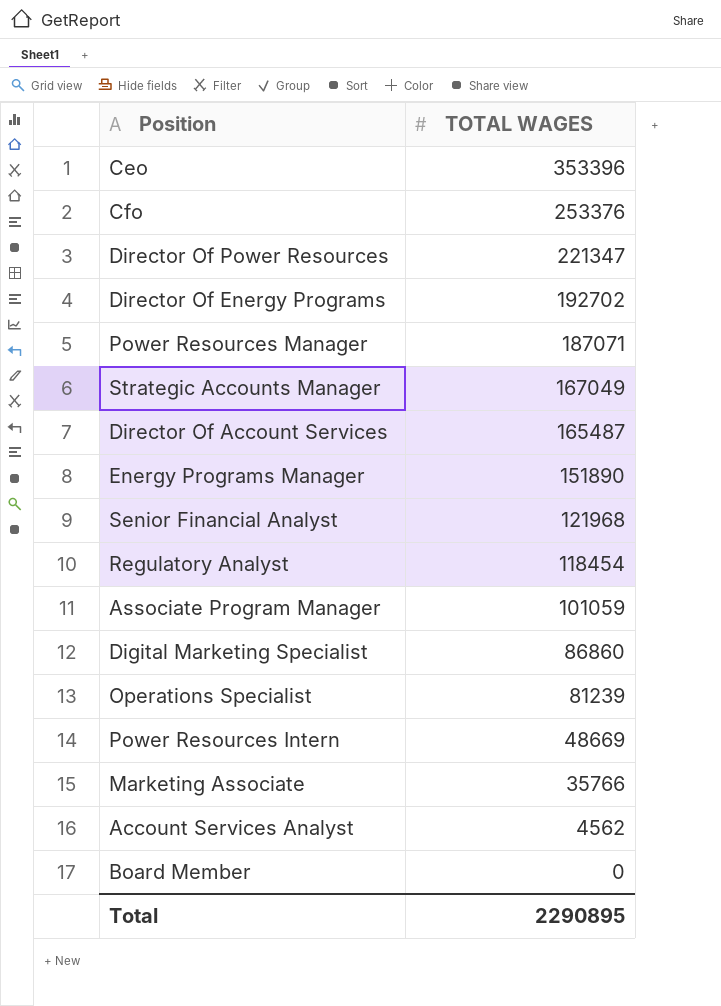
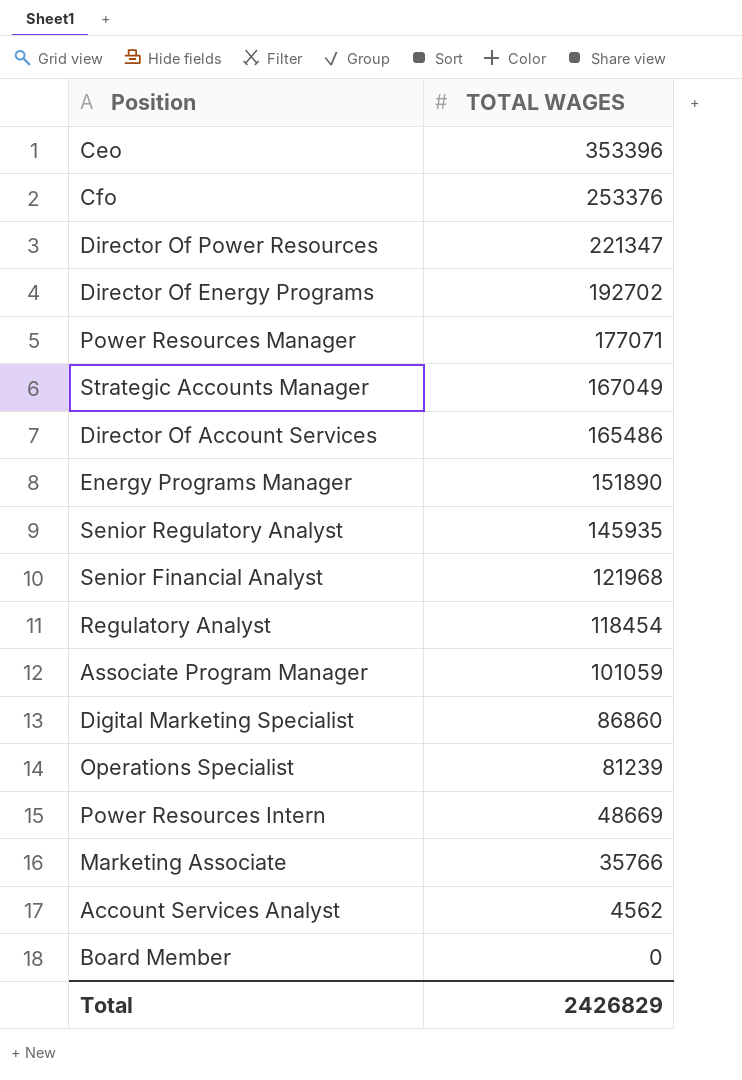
Power Resources Manager | TOTAL WAGES: 187071 -> 177071
Director Of Account Services | TOTAL WAGES: 165487 -> 165486
row Senior Regulatory Analyst: none -> 145935
Total | TOTAL WAGES: 2290895 -> 2426829

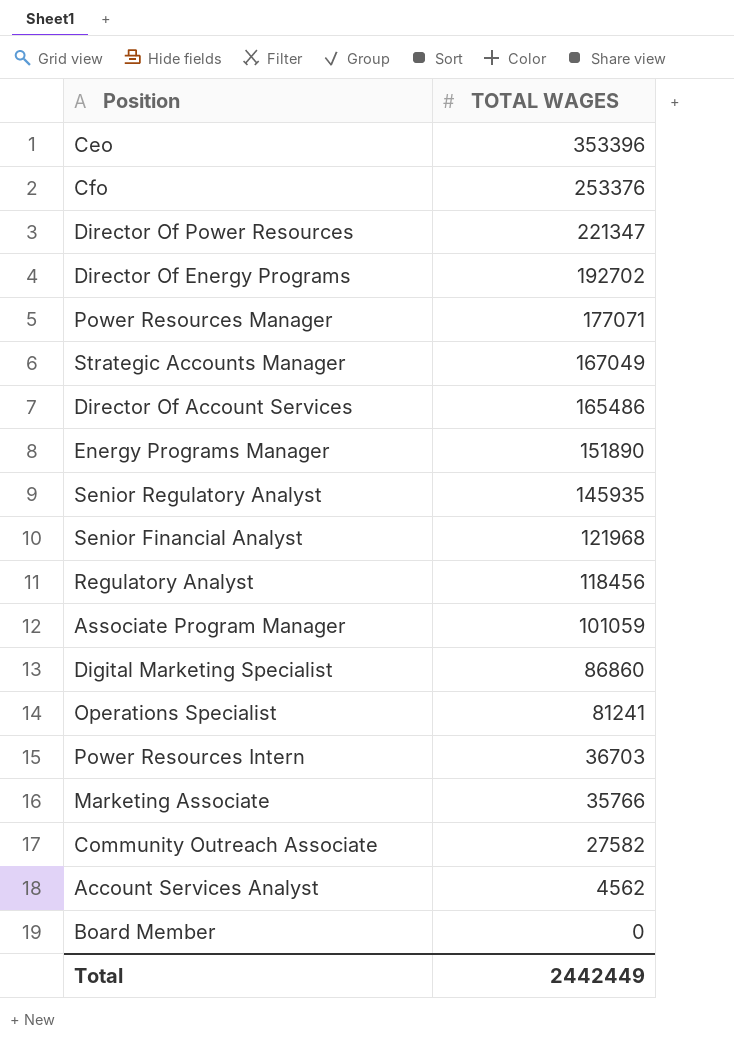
Regulatory Analyst | TOTAL WAGES: 118454 -> 118456
Operations Specialist | TOTAL WAGES: 81239 -> 81241
Power Resources Intern | TOTAL WAGES: 48669 -> 36703
row Community Outreach Associate: none -> 27582
Total | TOTAL WAGES: 2426829 -> 2442449

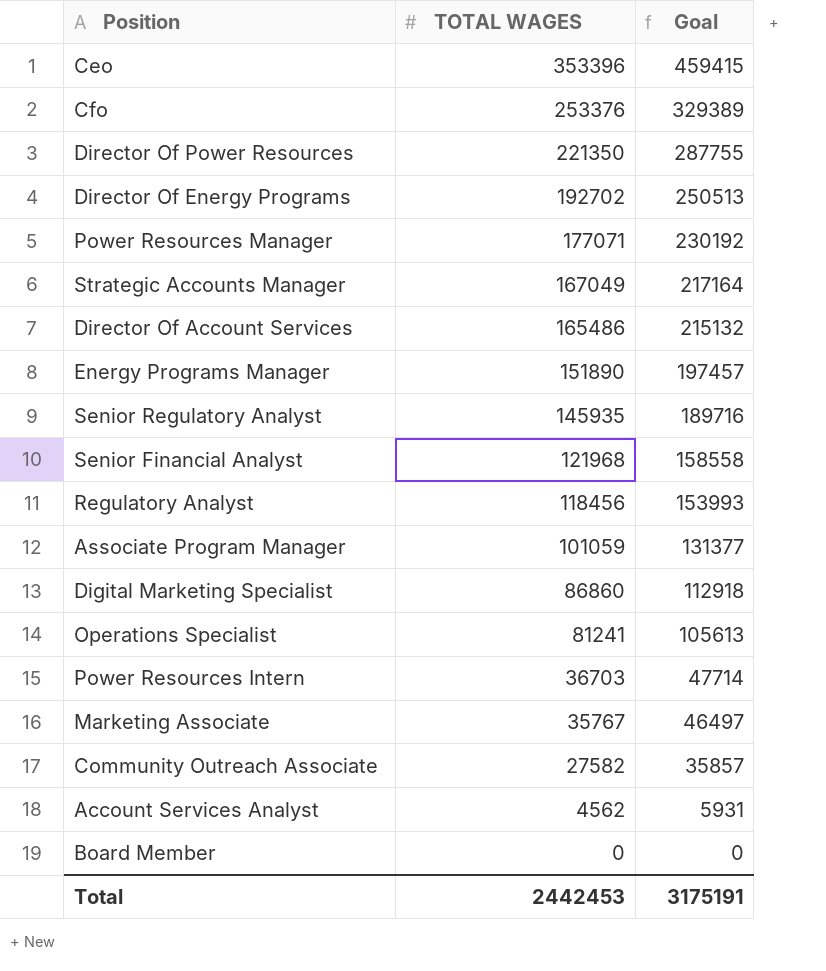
column Goal | formula: none -> [TOTAL WAGES] * 1.3
Director Of Power Resources | TOTAL WAGES: 221347 -> 221350
Marketing Associate | TOTAL WAGES: 35766 -> 35767
Total | TOTAL WAGES: 2442449 -> 2442453

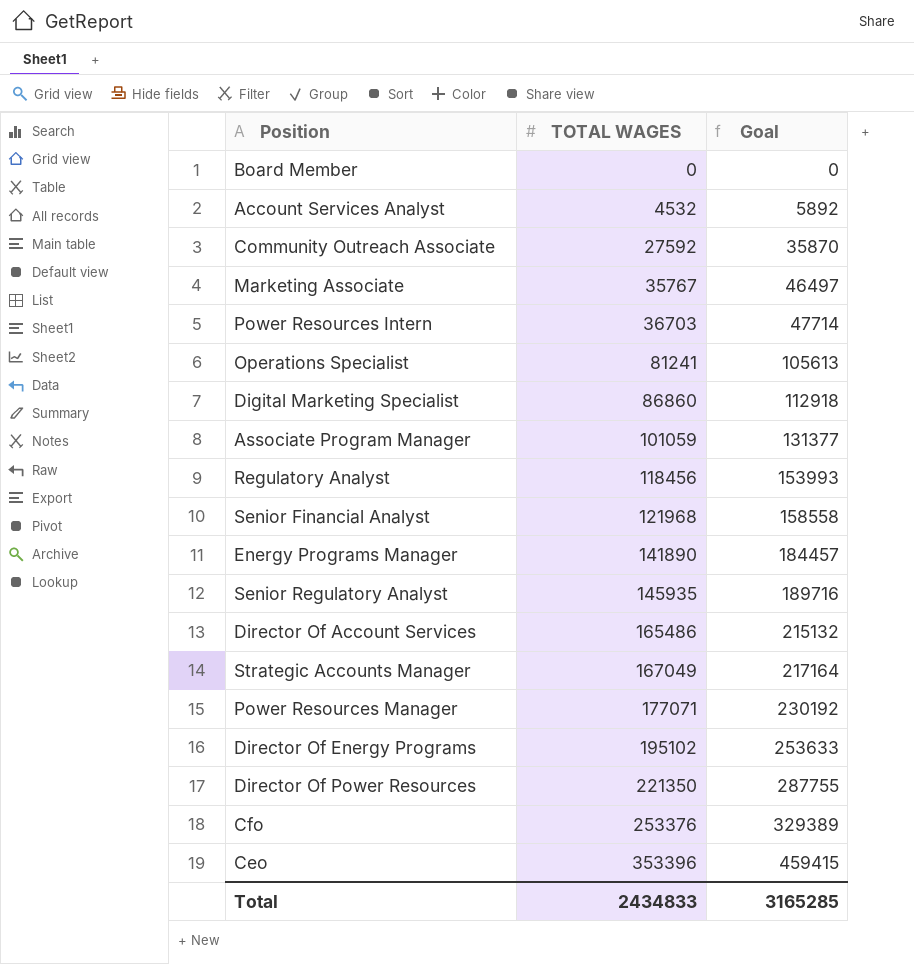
row order: TOTAL WAGES descending -> TOTAL WAGES ascending
Account Services Analyst | TOTAL WAGES: 4562 -> 4532
Account Services Analyst | Goal: 5931 -> 5892
Community Outreach Associate | TOTAL WAGES: 27582 -> 27592
Community Outreach Associate | Goal: 35857 -> 35870
Energy Programs Manager | TOTAL WAGES: 151890 -> 141890
Energy Programs Manager | Goal: 197457 -> 184457
Director Of Energy Programs | TOTAL WAGES: 192702 -> 195102
Director Of Energy Programs | Goal: 250513 -> 253633
Total | TOTAL WAGES: 2442453 -> 2434833
Total | Goal: 3175191 -> 3165285

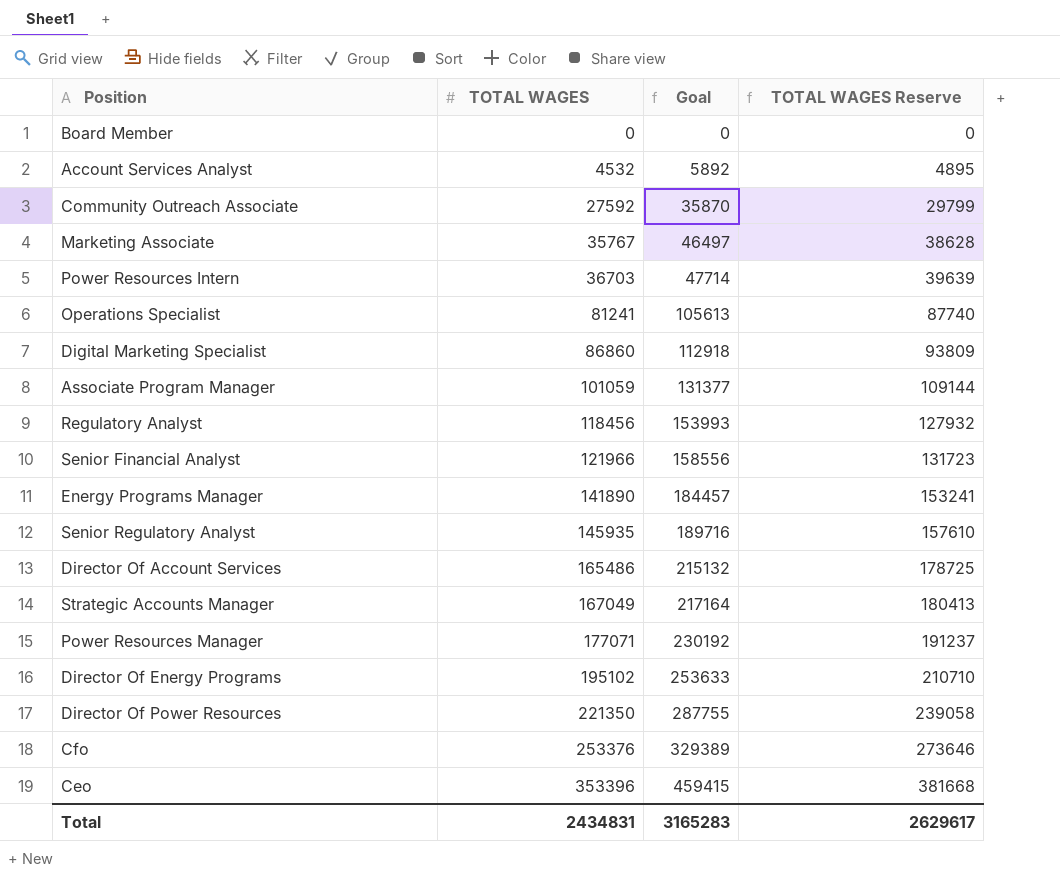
column TOTAL WAGES Reserve | formula: none -> [TOTAL WAGES] * 1.08
Senior Financial Analyst | TOTAL WAGES: 121968 -> 121966
Senior Financial Analyst | Goal: 158558 -> 158556
Total | TOTAL WAGES: 2434833 -> 2434831
Total | Goal: 3165285 -> 3165283

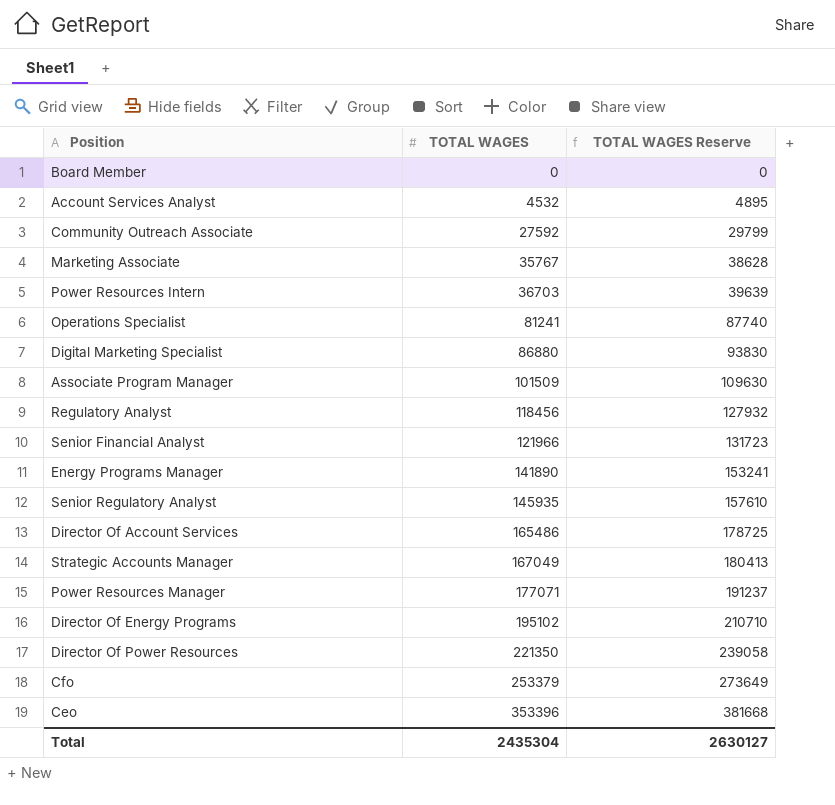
column Goal | formula: [TOTAL WAGES] * 1.3 -> none
Digital Marketing Specialist | TOTAL WAGES: 86860 -> 86880
Digital Marketing Specialist | TOTAL WAGES Reserve: 93809 -> 93830
Associate Program Manager | TOTAL WAGES: 101059 -> 101509
Associate Program Manager | TOTAL WAGES Reserve: 109144 -> 109630
Cfo | TOTAL WAGES: 253376 -> 253379
Cfo | TOTAL WAGES Reserve: 273646 -> 273649
Total | TOTAL WAGES: 2434831 -> 2435304
Total | TOTAL WAGES Reserve: 2629617 -> 2630127

